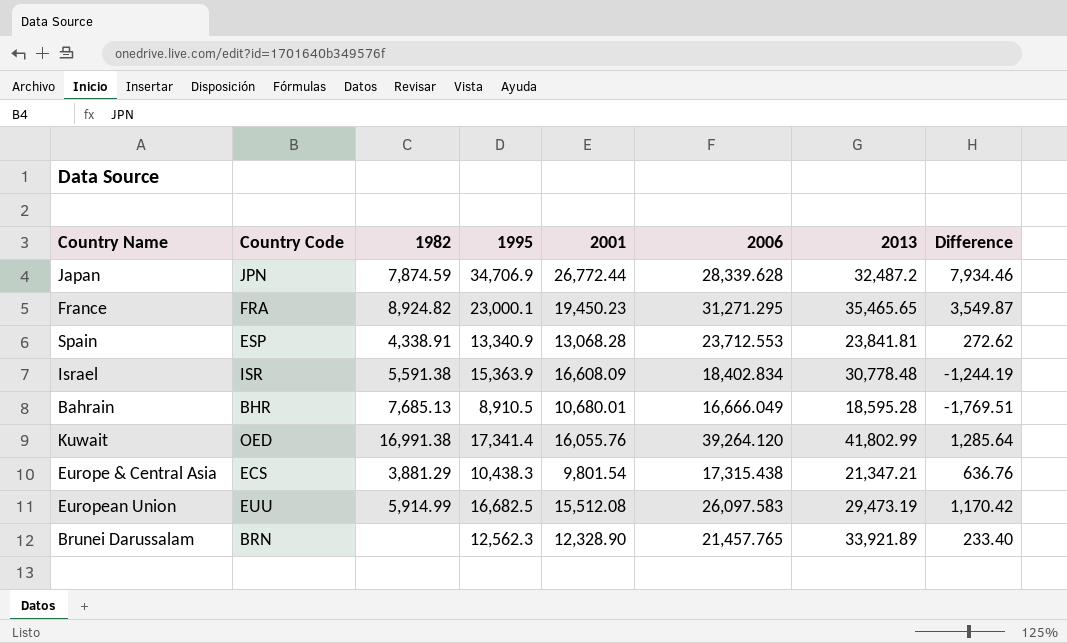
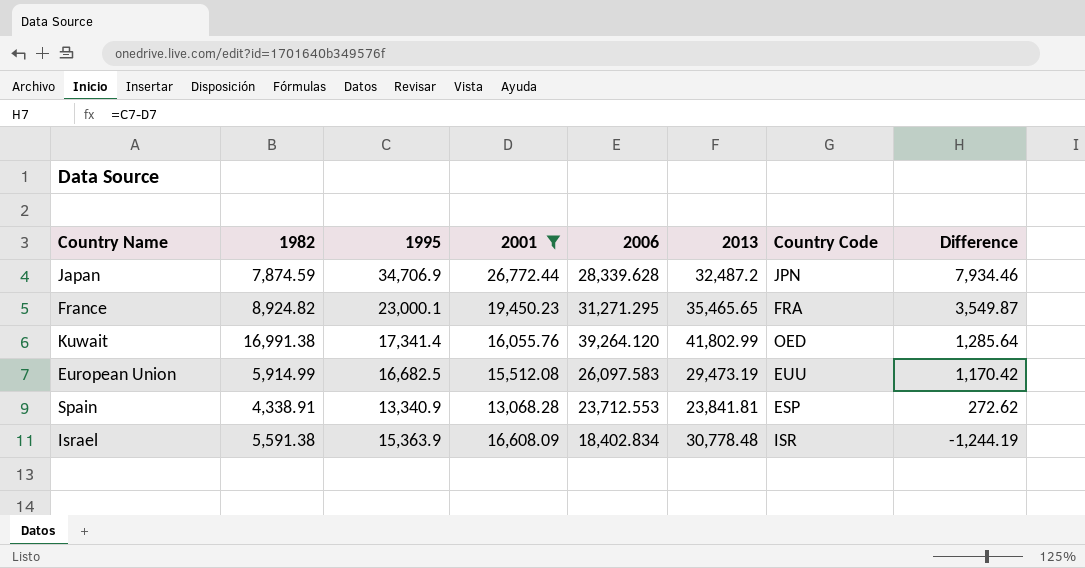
filter: none -> 2001 >= 13,068.28
row order: none -> Difference descending
column Country Code | position: 2 -> 7

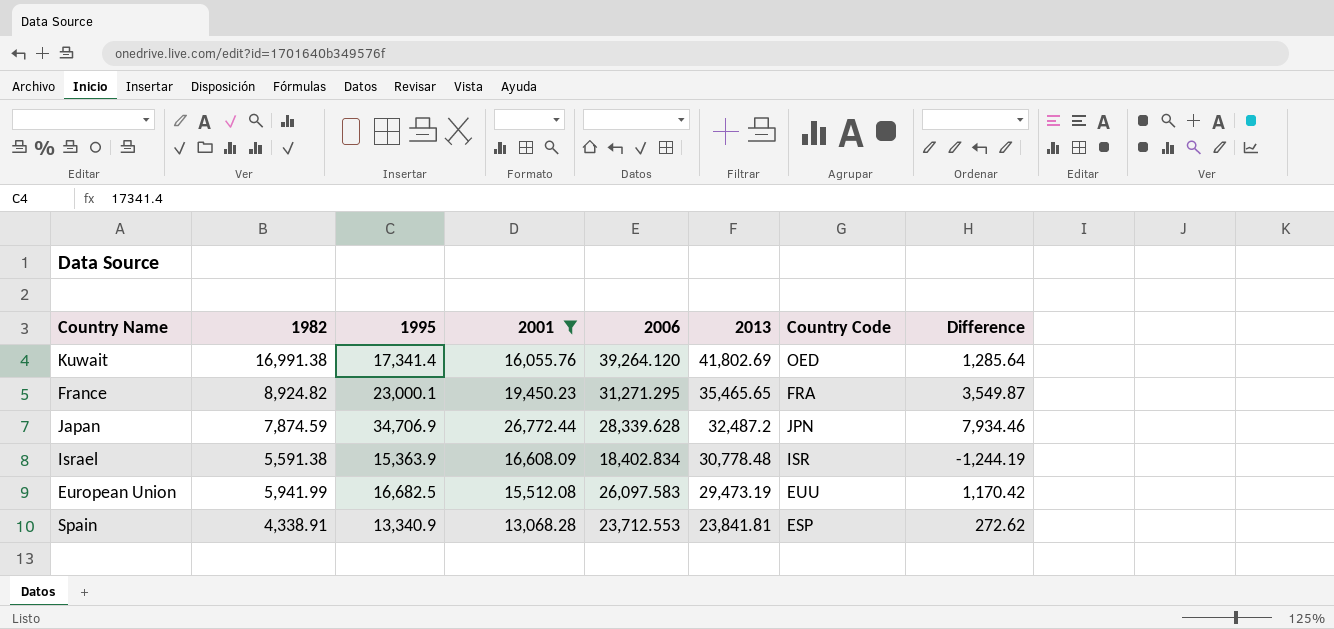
row order: Difference descending -> 2013 descending
Kuwait | 2013: 41,802.99 -> 41,802.69
European Union | 1982: 5,914.99 -> 5,941.99

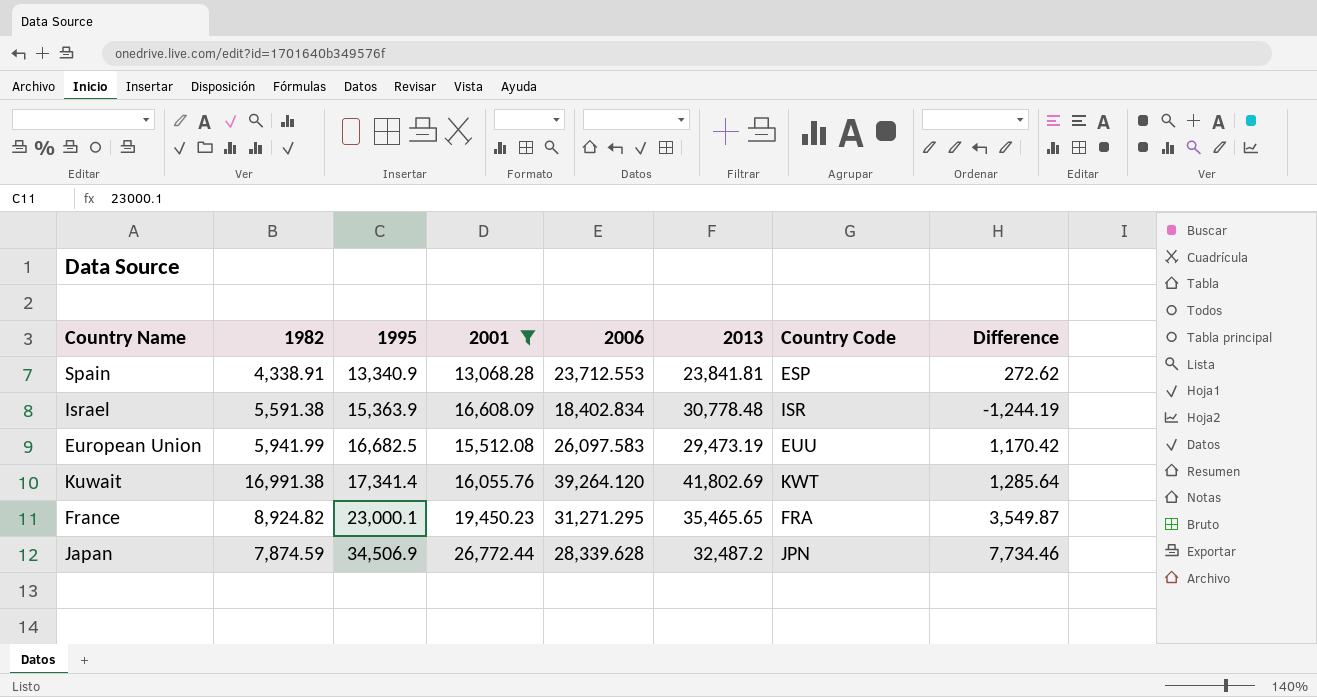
row order: 2013 descending -> 1995 ascending
Kuwait | Country Code: OED -> KWT
Japan | 1995: 34,706.9 -> 34,506.9
Japan | Difference: 7,934.46 -> 7,734.46

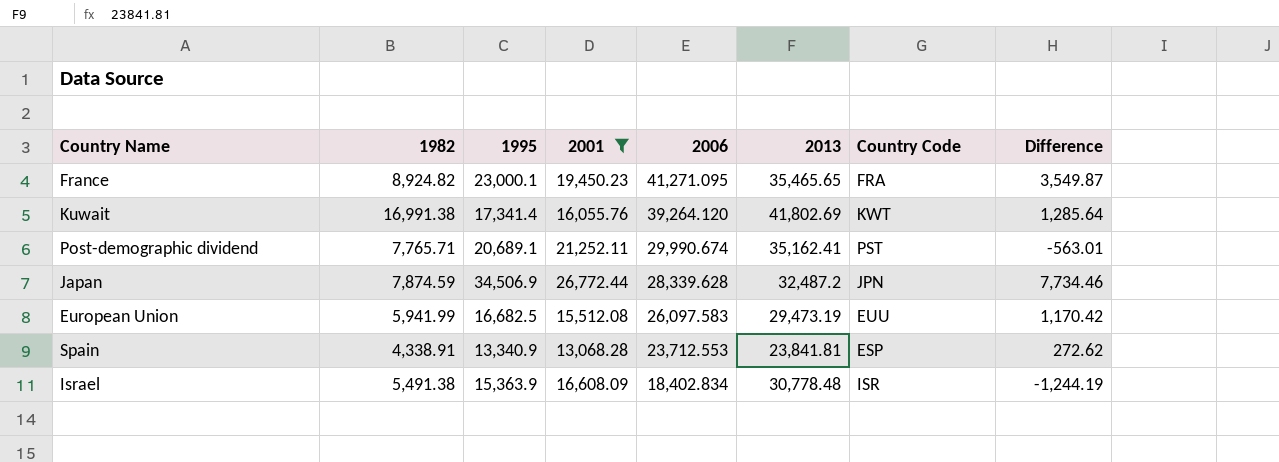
row order: 1995 ascending -> 2006 descending
France | 2006: 31,271.295 -> 41,271.095
row Post-demographic dividend: none -> 7,765.71 | 20,689.1 | 21,252.11 | 29,990.674 | 35,162.41 | PST | -563.01
Israel | 1982: 5,591.38 -> 5,491.38

